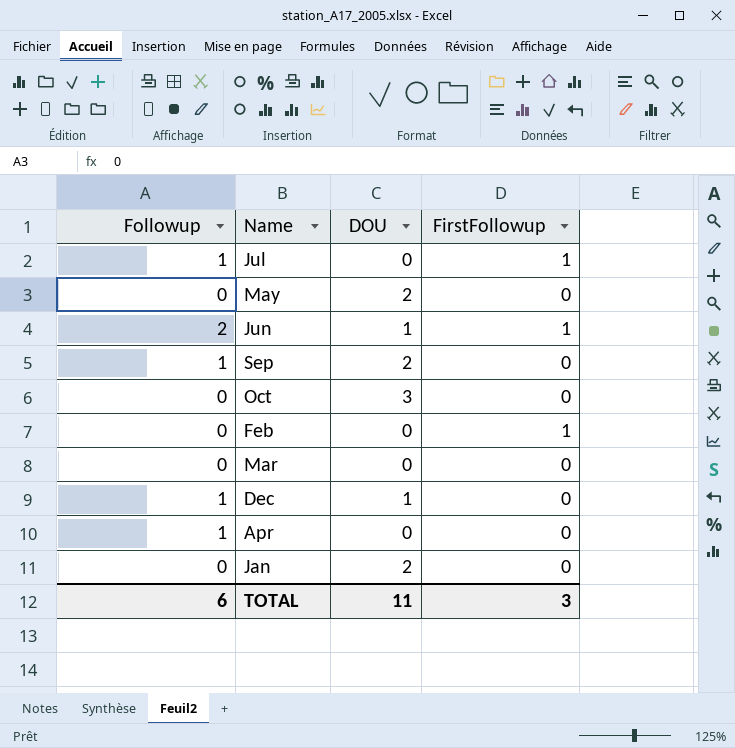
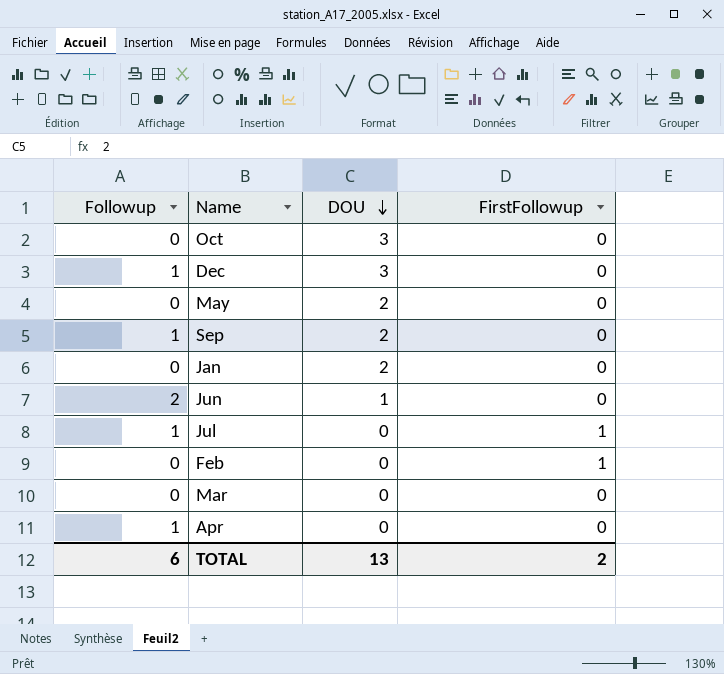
row order: none -> DOU descending
Dec | DOU: 1 -> 3
Jun | FirstFollowup: 1 -> 0
TOTAL | DOU: 11 -> 13
TOTAL | FirstFollowup: 3 -> 2

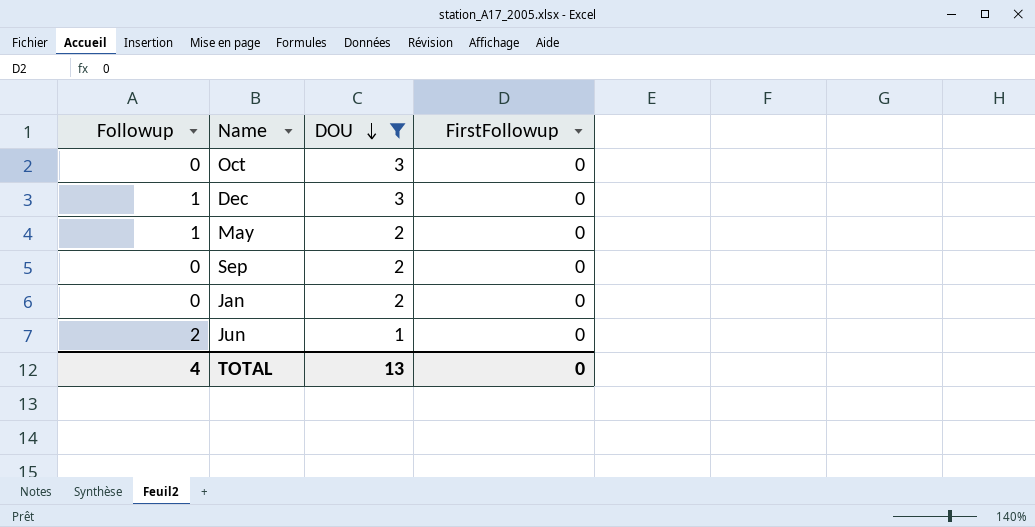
filter: none -> DOU != 0
May | Followup: 0 -> 1
Sep | Followup: 1 -> 0
TOTAL | Followup: 6 -> 4
TOTAL | FirstFollowup: 2 -> 0

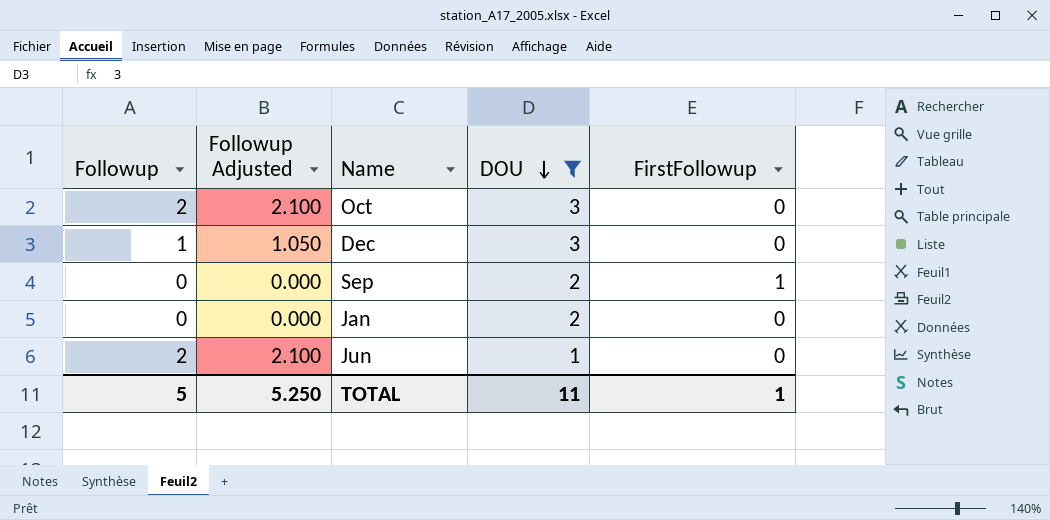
column Followup Adjusted | formula: none -> [Followup] * 1.05
row May: 1 | 2 | 0 -> none
Oct | Followup: 0 -> 2
Sep | FirstFollowup: 0 -> 1
TOTAL | Followup: 4 -> 5
TOTAL | DOU: 13 -> 11
TOTAL | FirstFollowup: 0 -> 1

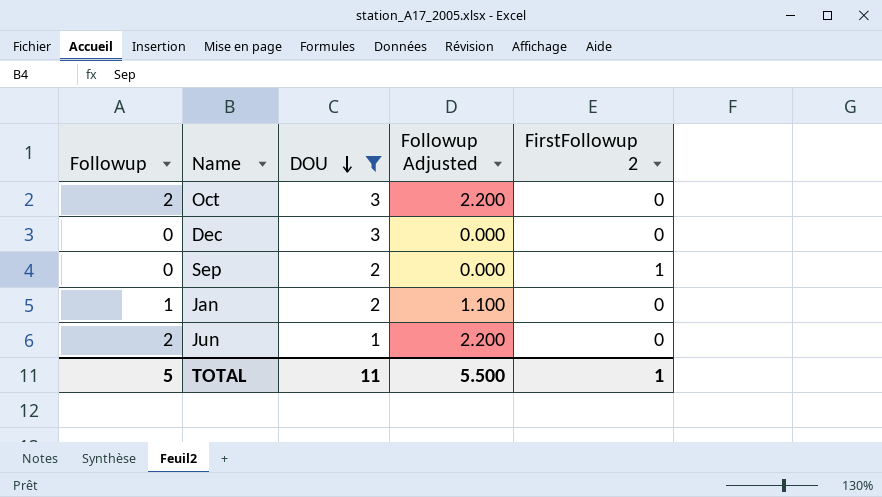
column Followup Adjusted | formula: [Followup] * 1.05 -> [Followup] * 1.1
column Followup Adjusted | position: 2 -> 4
column name: FirstFollowup -> FirstFollowup 2
Dec | Followup: 1 -> 0
Jan | Followup: 0 -> 1
TOTAL | Followup Adjusted: 5.250 -> 5.500

